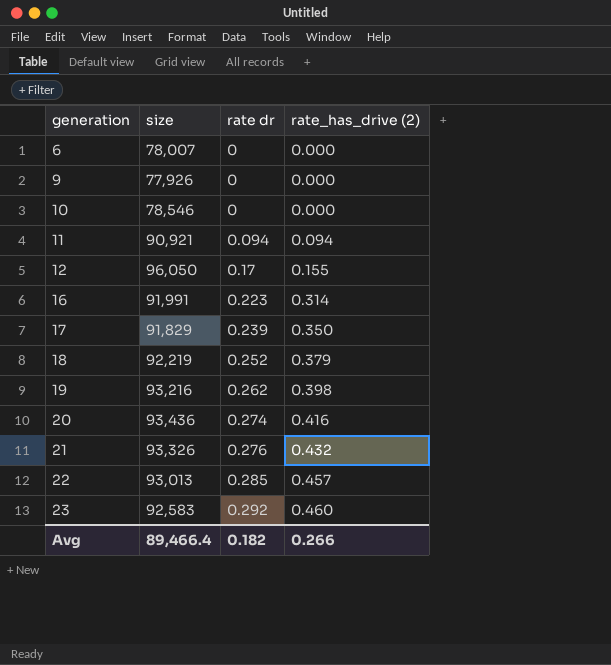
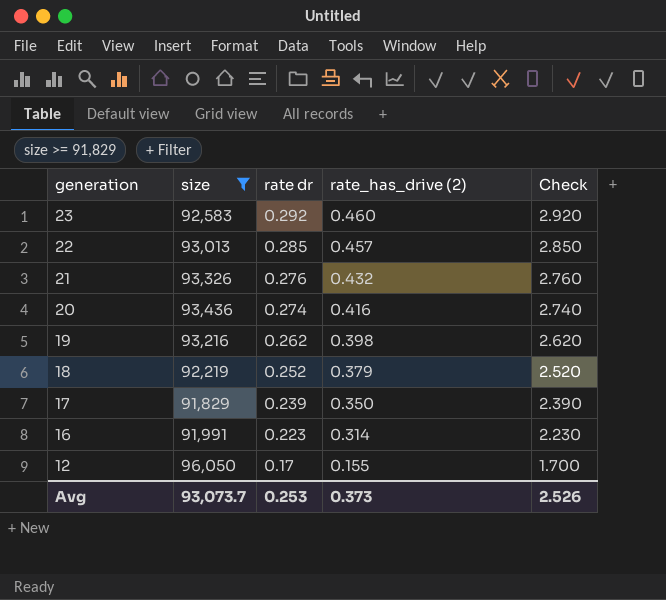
filter: none -> size >= 91,829
row order: generation ascending -> generation descending
column Check | formula: none -> [rate dr] * 10
Avg | size: 89,466.4 -> 93,073.7
Avg | rate dr: 0.182 -> 0.253
Avg | rate_has_drive (2): 0.266 -> 0.373

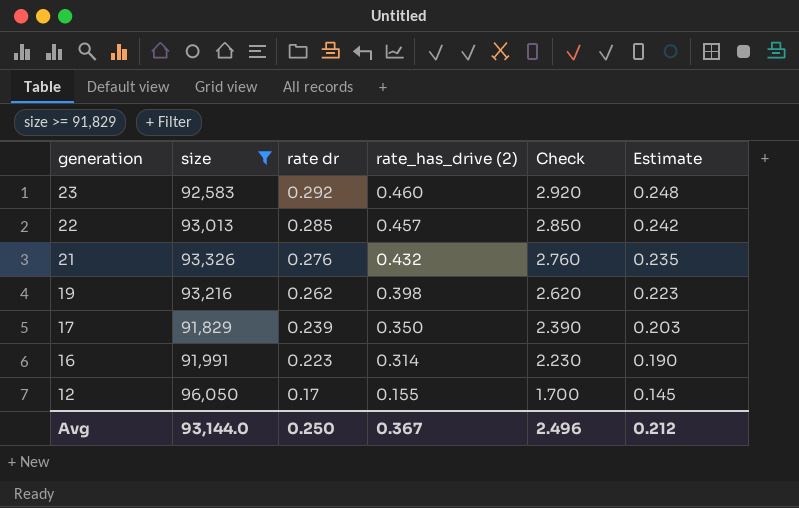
column Estimate | formula: none -> [rate dr] * 0.85
row 20: 93,436 | 0.274 | 0.416 | 2.740 -> none
row 18: 92,219 | 0.252 | 0.379 | 2.520 -> none
Avg | size: 93,073.7 -> 93,144.0
Avg | rate dr: 0.253 -> 0.250
Avg | rate_has_drive (2): 0.373 -> 0.367
Avg | Check: 2.526 -> 2.496

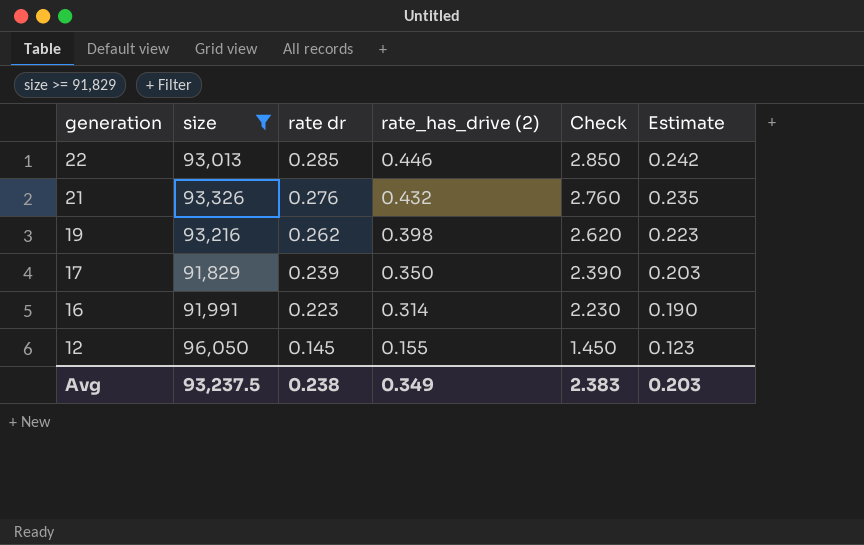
row 23: 92,583 | 0.292 | 0.460 | 2.920 | 0.248 -> none
22 | rate_has_drive (2): 0.457 -> 0.446
12 | rate dr: 0.17 -> 0.145
12 | Check: 1.700 -> 1.450
12 | Estimate: 0.145 -> 0.123
Avg | size: 93,144.0 -> 93,237.5
Avg | rate dr: 0.250 -> 0.238
Avg | rate_has_drive (2): 0.367 -> 0.349
Avg | Check: 2.496 -> 2.383
Avg | Estimate: 0.212 -> 0.203

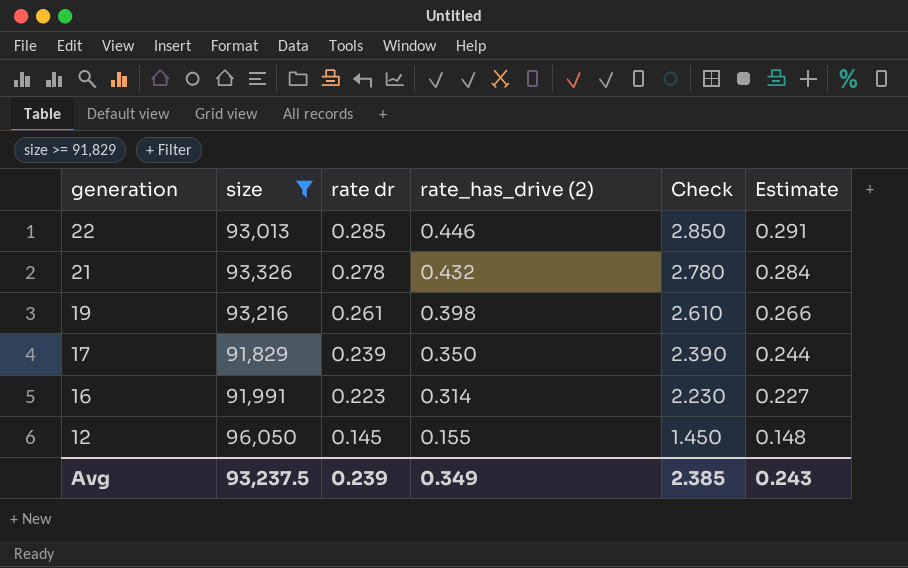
column Estimate | formula: [rate dr] * 0.85 -> [rate dr] * 1.02
21 | rate dr: 0.276 -> 0.278
21 | Check: 2.760 -> 2.780
19 | rate dr: 0.262 -> 0.261
19 | Check: 2.620 -> 2.610
Avg | rate dr: 0.238 -> 0.239
Avg | Check: 2.383 -> 2.385
Avg | Estimate: 0.203 -> 0.243

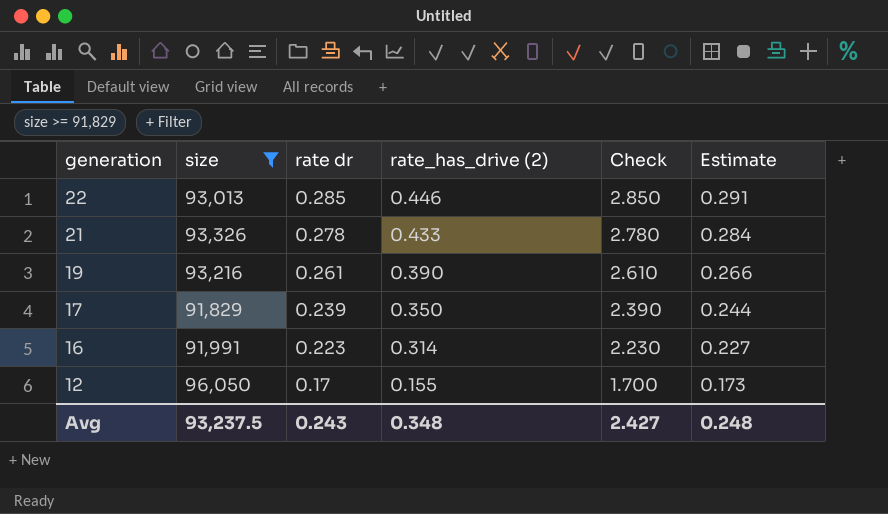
21 | rate_has_drive (2): 0.432 -> 0.433
19 | rate_has_drive (2): 0.398 -> 0.390
12 | rate dr: 0.145 -> 0.17
12 | Check: 1.450 -> 1.700
12 | Estimate: 0.148 -> 0.173
Avg | rate dr: 0.239 -> 0.243
Avg | rate_has_drive (2): 0.349 -> 0.348
Avg | Check: 2.385 -> 2.427
Avg | Estimate: 0.243 -> 0.248

